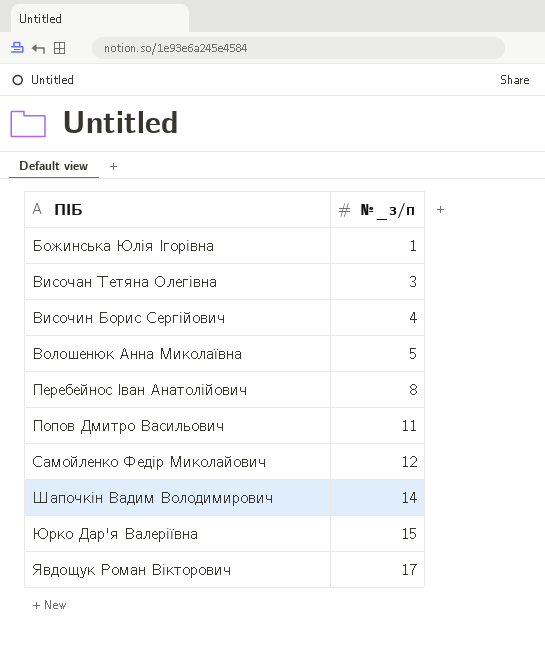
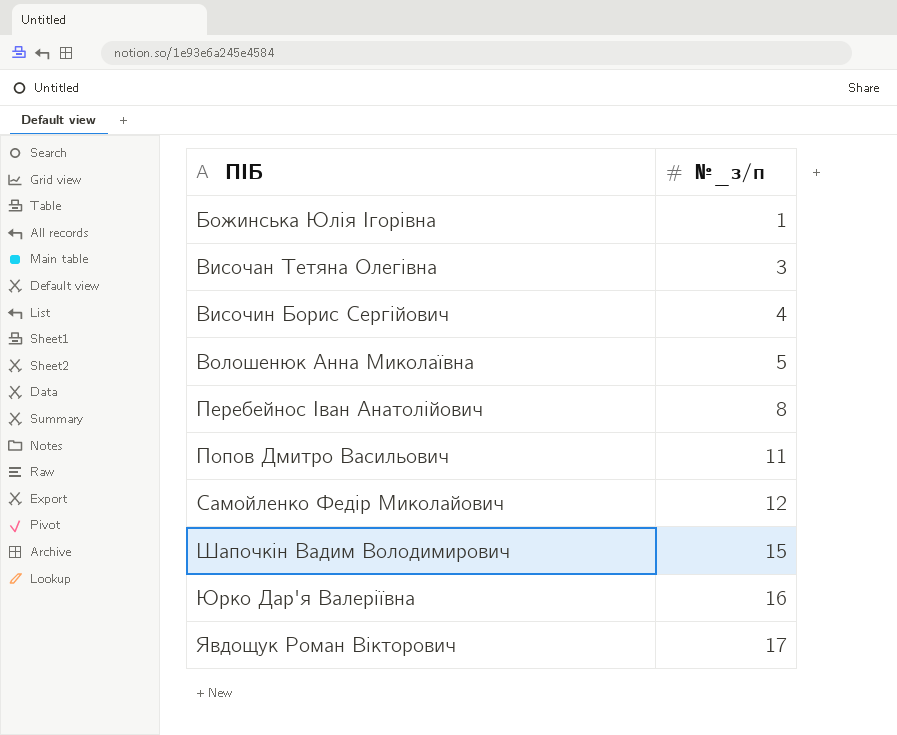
Шапочкін Вадим Володимирович | №_з/п: 14 -> 15
Юрко Дар'я Валеріївна | №_з/п: 15 -> 16

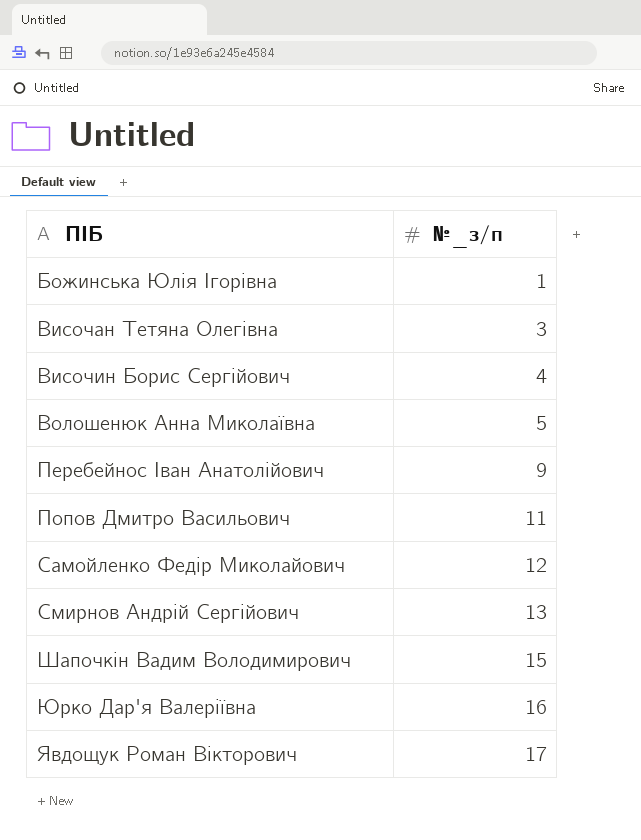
Перебейнос Іван Анатолійович | №_з/п: 8 -> 9
row Смирнов Андрій Сергійович: none -> 13

